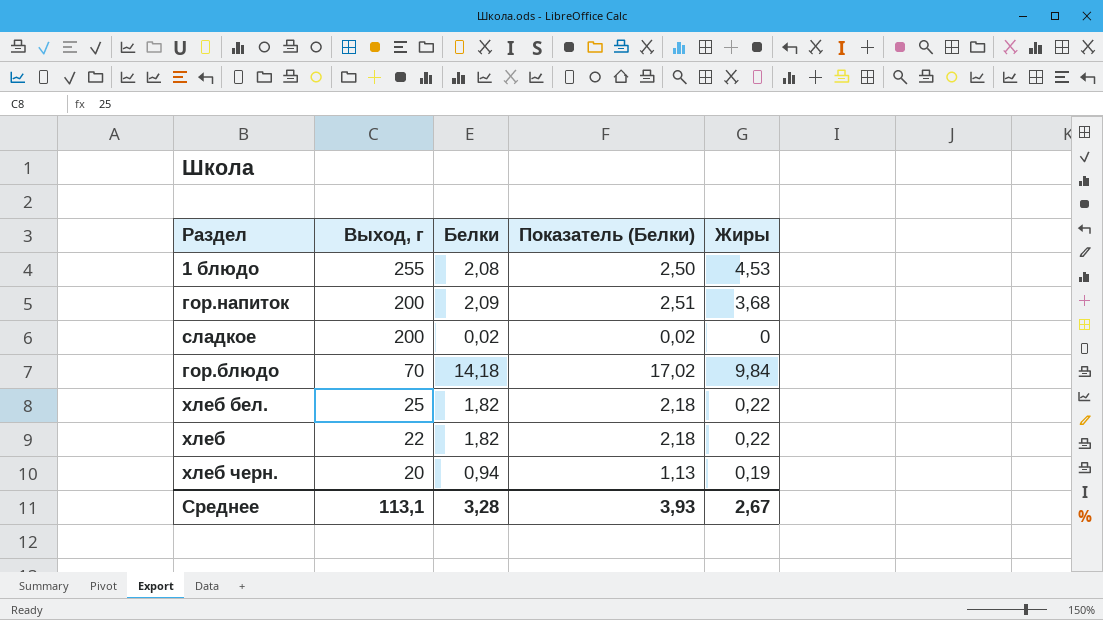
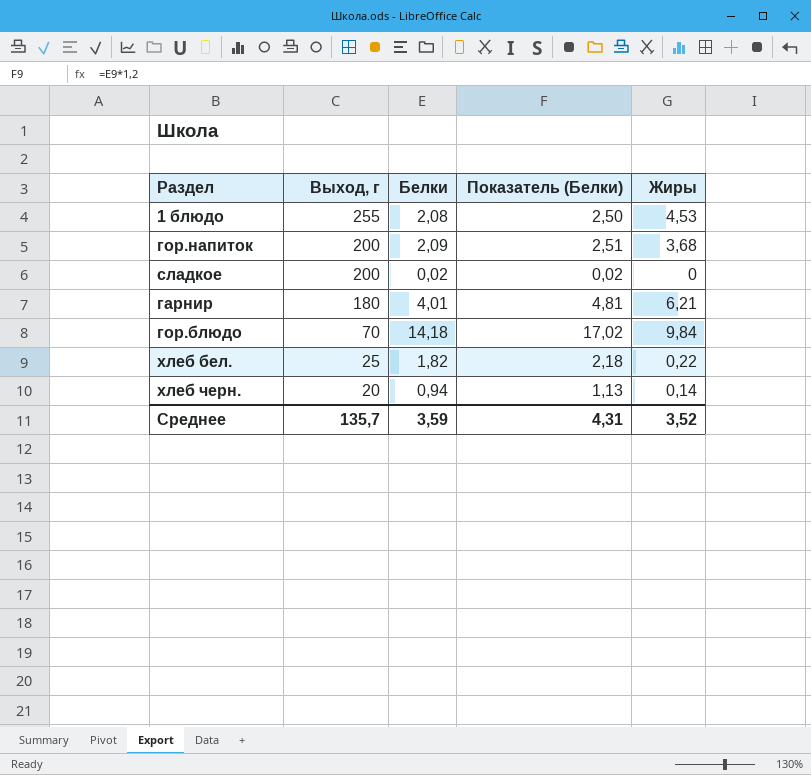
row хлеб: 22 | 1,82 | 2,18 | 0,22 -> none
row гарнир: none -> 180 | 4,01 | 4,81 | 6,21
хлеб черн. | Жиры: 0,19 -> 0,14
Среднее | Выход, г: 113,1 -> 135,7
Среднее | Белки: 3,28 -> 3,59
Среднее | Показатель (Белки): 3,93 -> 4,31
Среднее | Жиры: 2,67 -> 3,52

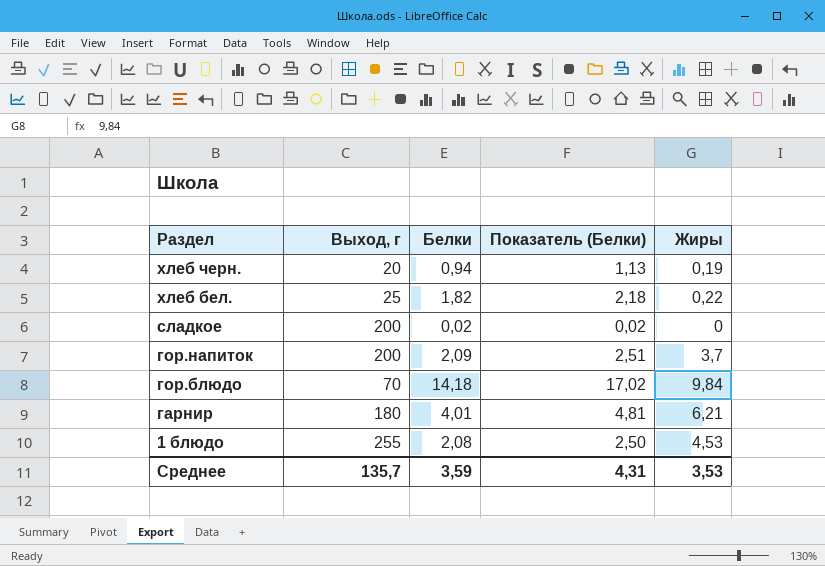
row order: Выход, г descending -> Раздел descending
хлеб черн. | Жиры: 0,14 -> 0,19
гор.напиток | Жиры: 3,68 -> 3,7
Среднее | Жиры: 3,52 -> 3,53

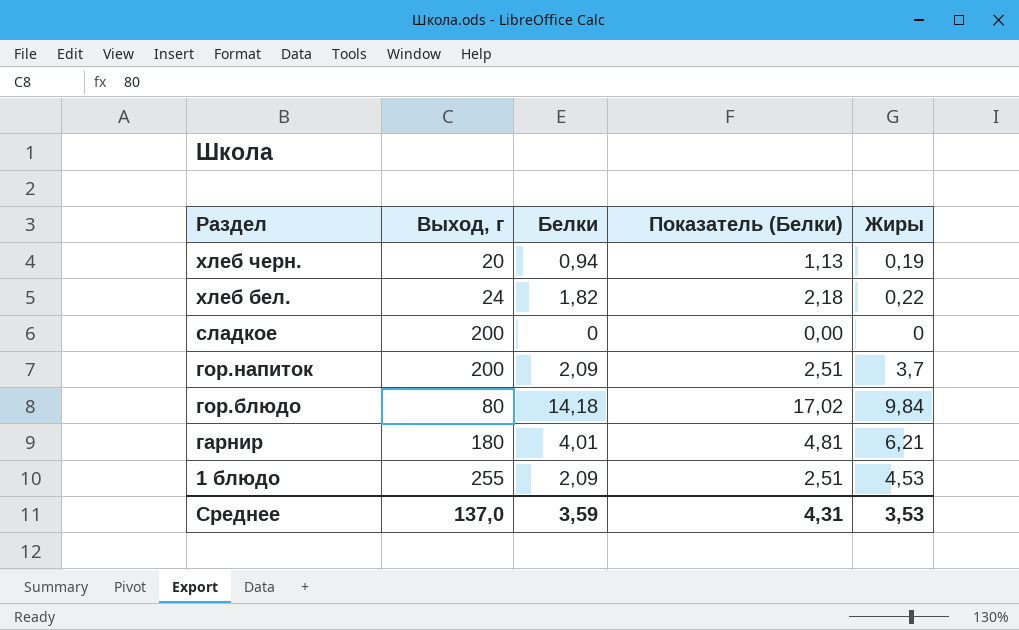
хлеб бел. | Выход, г: 25 -> 24
сладкое | Белки: 0,02 -> 0
сладкое | Показатель (Белки): 0,02 -> 0,00
гор.блюдо | Выход, г: 70 -> 80
1 блюдо | Белки: 2,08 -> 2,09
1 блюдо | Показатель (Белки): 2,50 -> 2,51
Среднее | Выход, г: 135,7 -> 137,0

